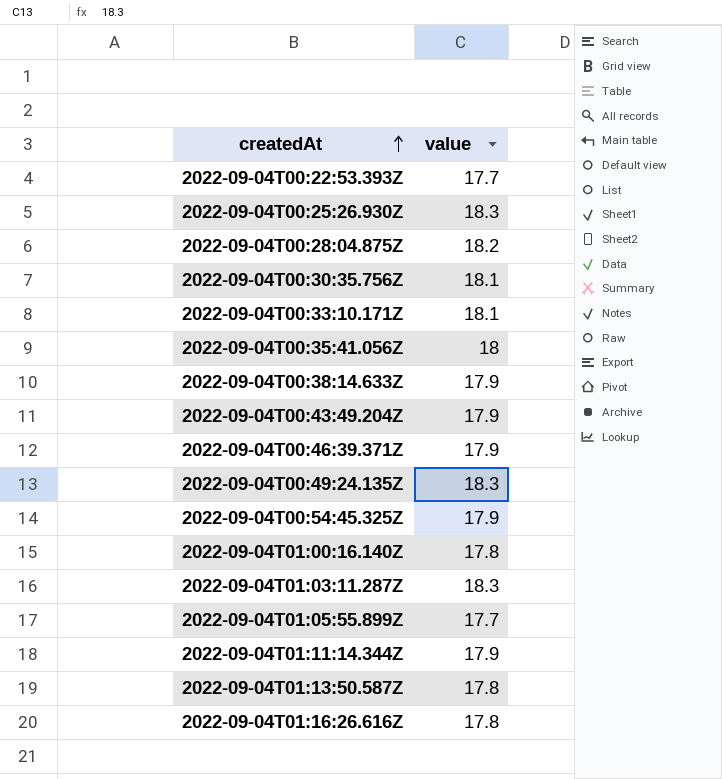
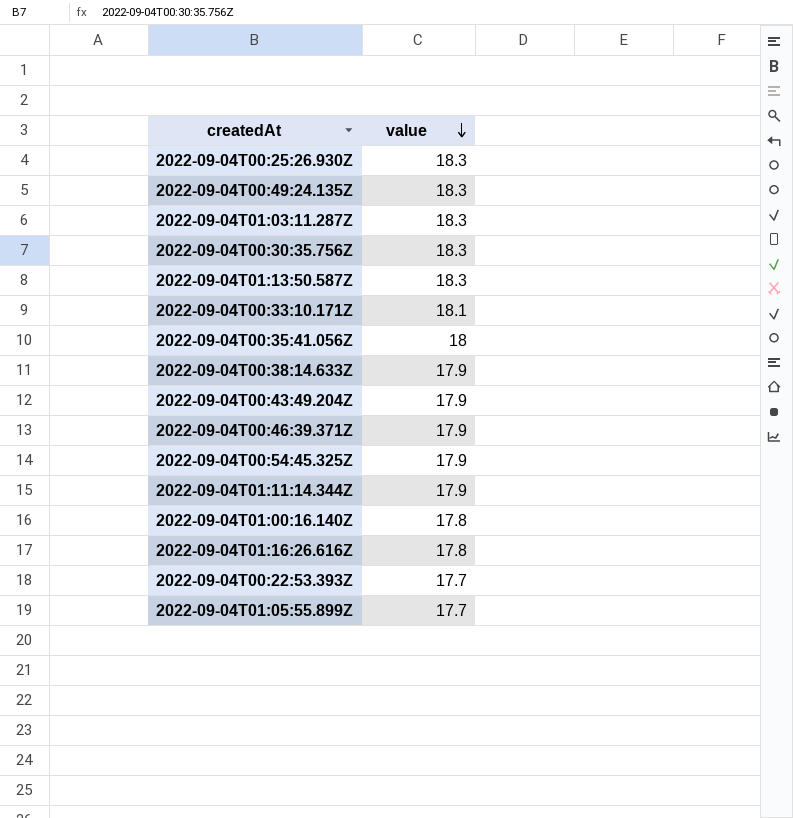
row order: createdAt ascending -> value descending
row 2022-09-04T00:28:04.875Z: 18.2 -> none
2022-09-04T00:30:35.756Z | value: 18.1 -> 18.3
2022-09-04T01:13:50.587Z | value: 17.8 -> 18.3

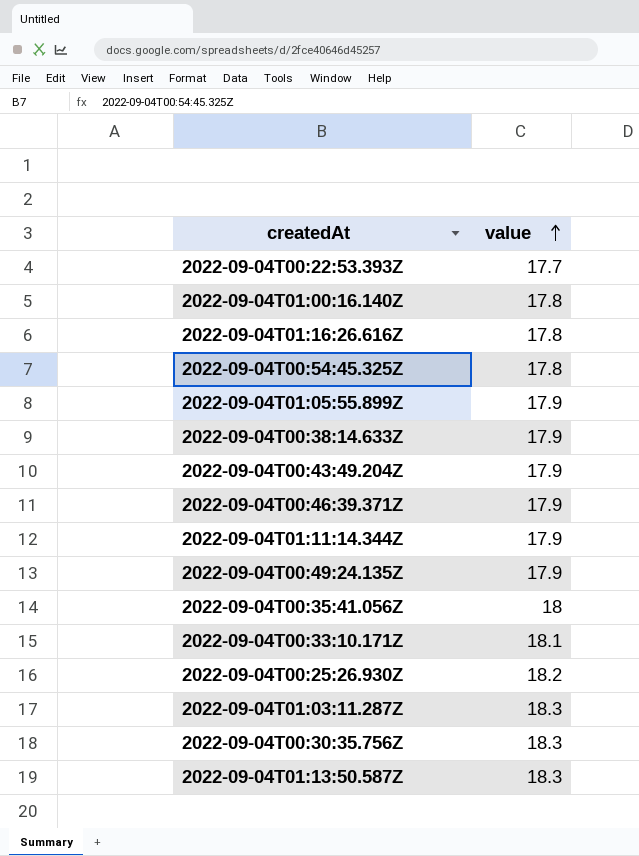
row order: value descending -> value ascending
2022-09-04T00:54:45.325Z | value: 17.9 -> 17.8
2022-09-04T01:05:55.899Z | value: 17.7 -> 17.9
2022-09-04T00:49:24.135Z | value: 18.3 -> 17.9
2022-09-04T00:25:26.930Z | value: 18.3 -> 18.2

